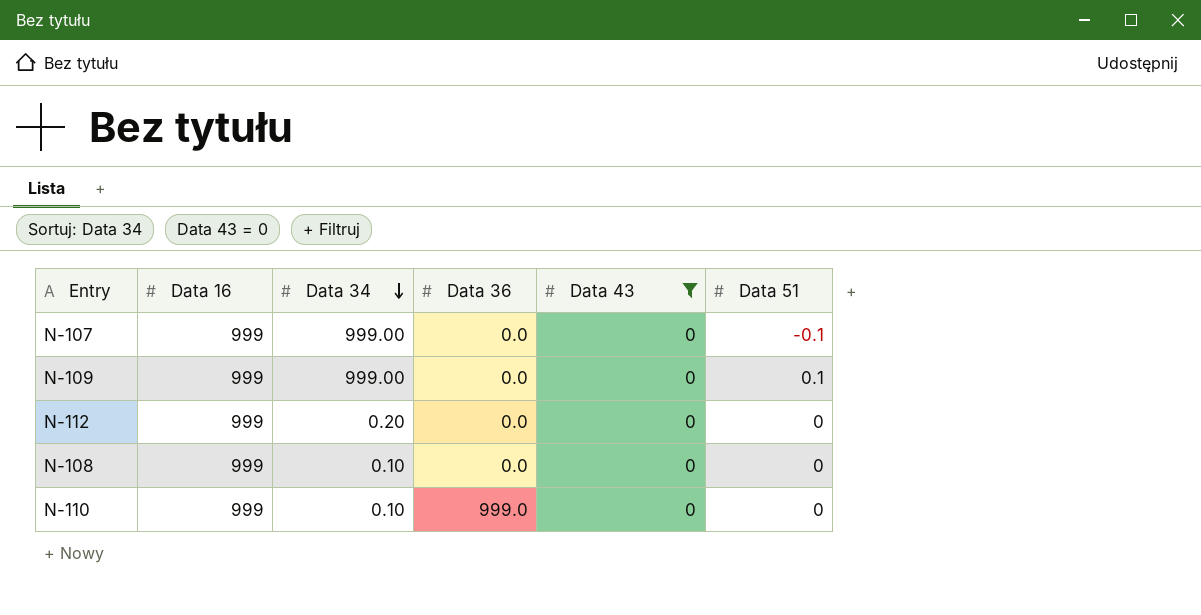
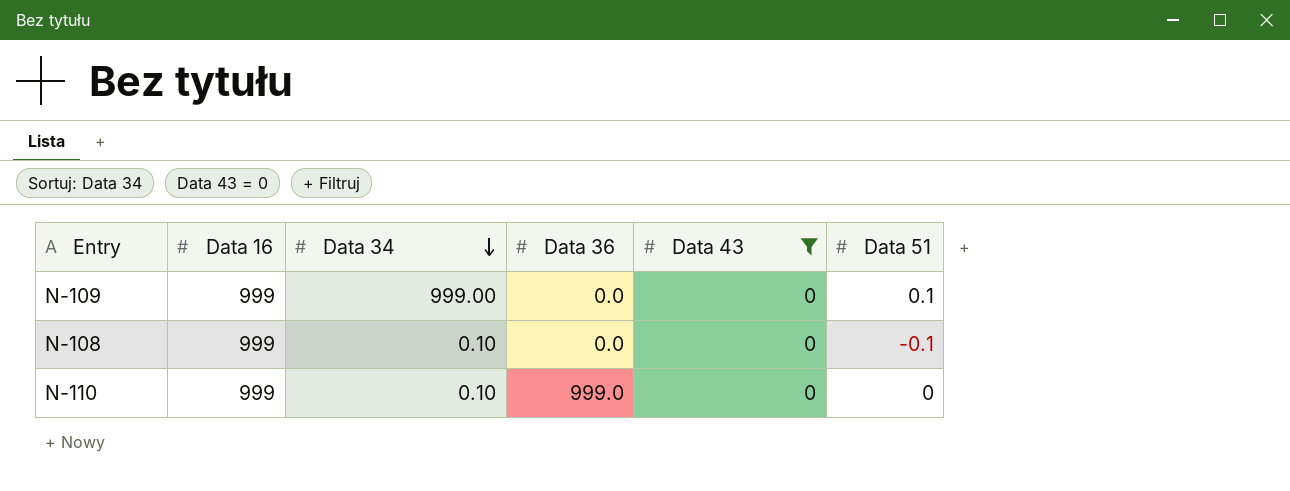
row N-107: 999 | 999.00 | 0.0 | 0 | -0.1 -> none
row N-112: 999 | 0.20 | 0.0 | 0 | 0 -> none
N-108 | Data 51: 0 -> -0.1

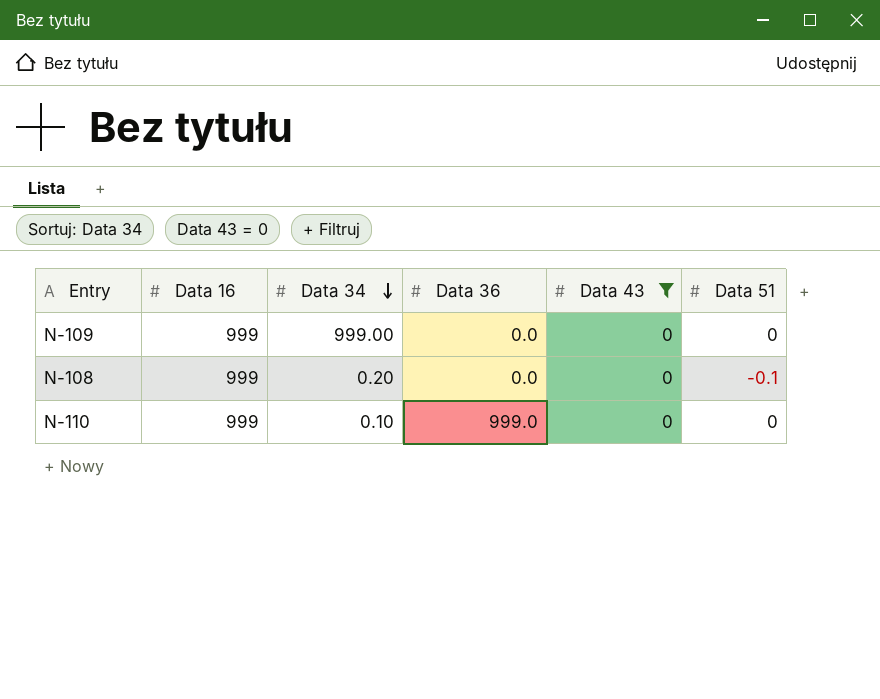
N-109 | Data 51: 0.1 -> 0
N-108 | Data 34: 0.10 -> 0.20

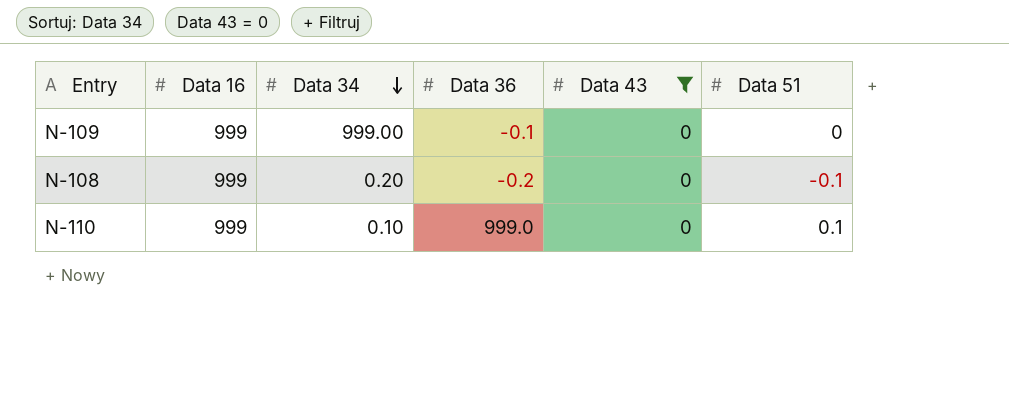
N-109 | Data 36: 0.0 -> -0.1
N-108 | Data 36: 0.0 -> -0.2
N-110 | Data 51: 0 -> 0.1

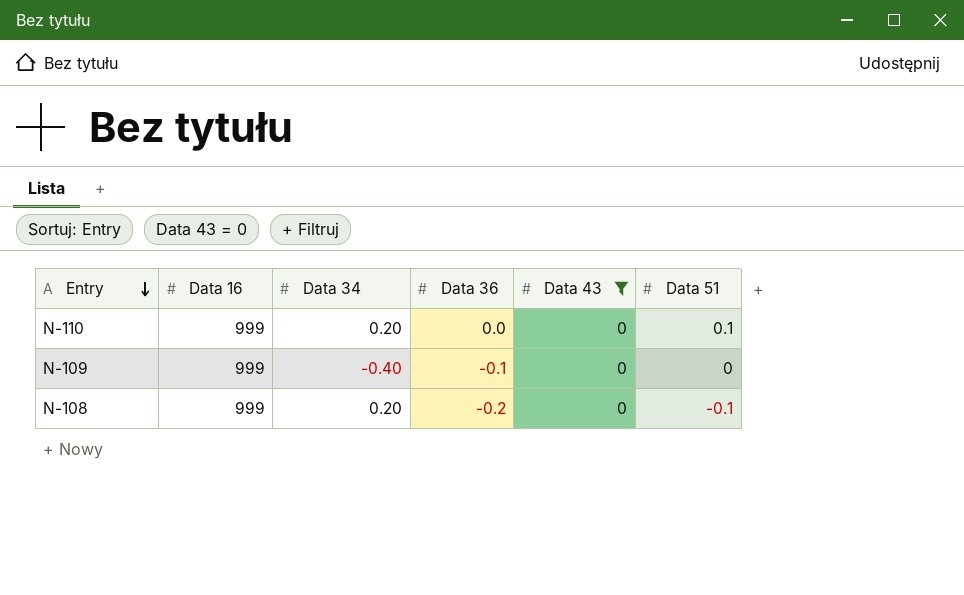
row order: Data 34 descending -> Entry descending
N-110 | Data 34: 0.10 -> 0.20
N-110 | Data 36: 999.0 -> 0.0
N-109 | Data 34: 999.00 -> -0.40

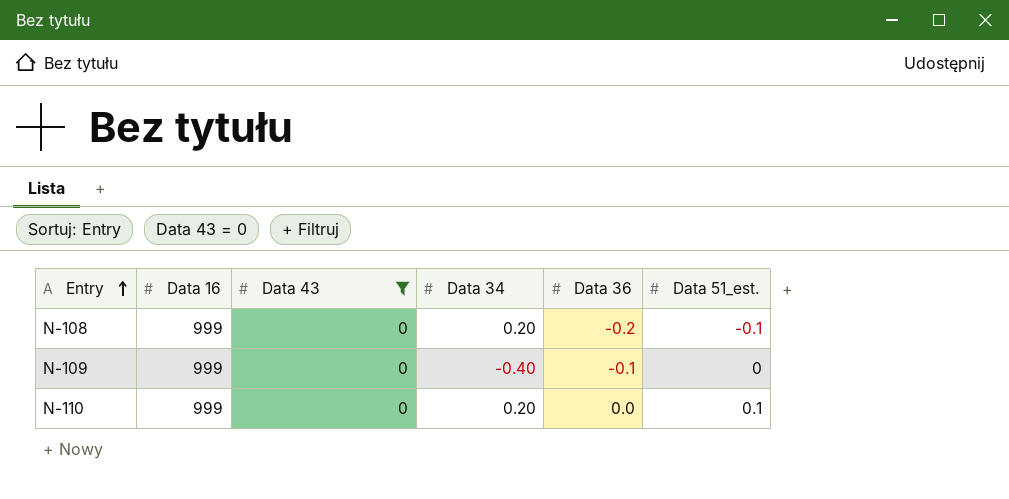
row order: Entry descending -> Entry ascending
column Data 43 | position: 5 -> 3
column name: Data 51 -> Data 51_est.

